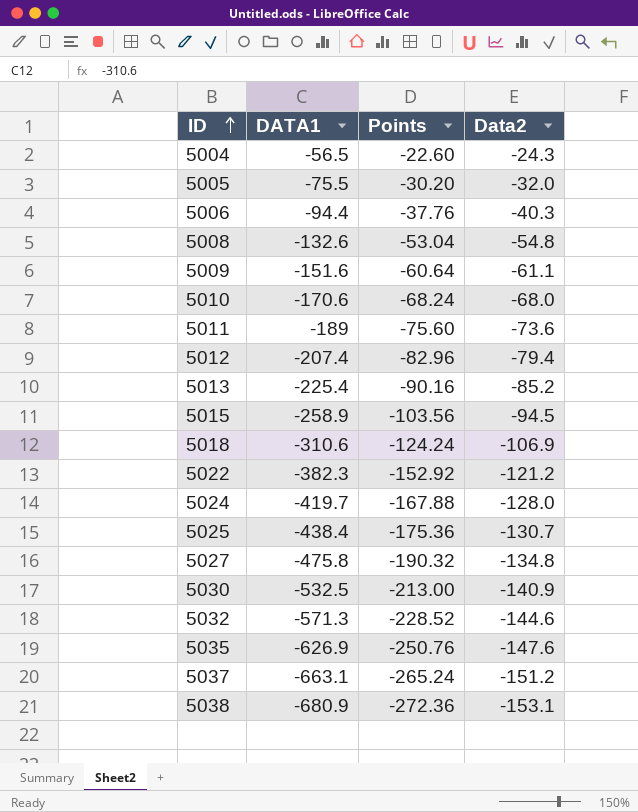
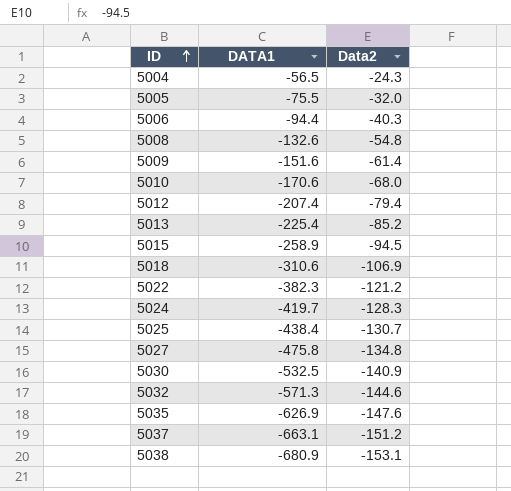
column Points | formula: [DATA1] * 0.4 -> none
row 5011: -189 | -75.60 | -73.6 -> none
5009 | Data2: -61.1 -> -61.4
5024 | Data2: -128.0 -> -128.3

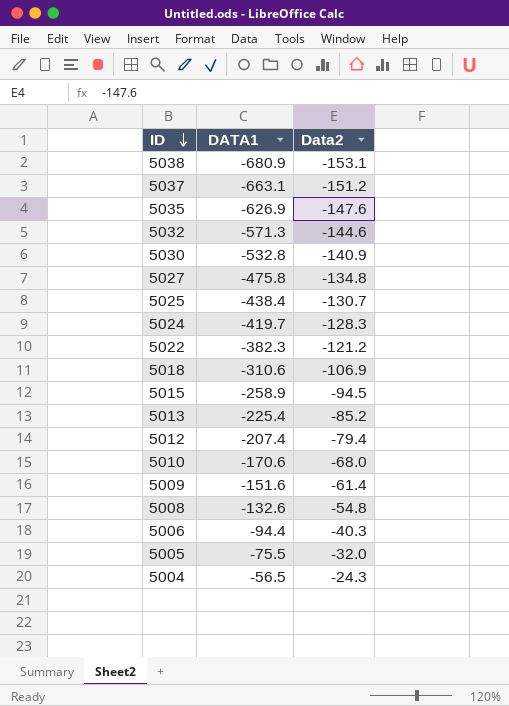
row order: ID ascending -> ID descending
5030 | DATA1: -532.5 -> -532.8

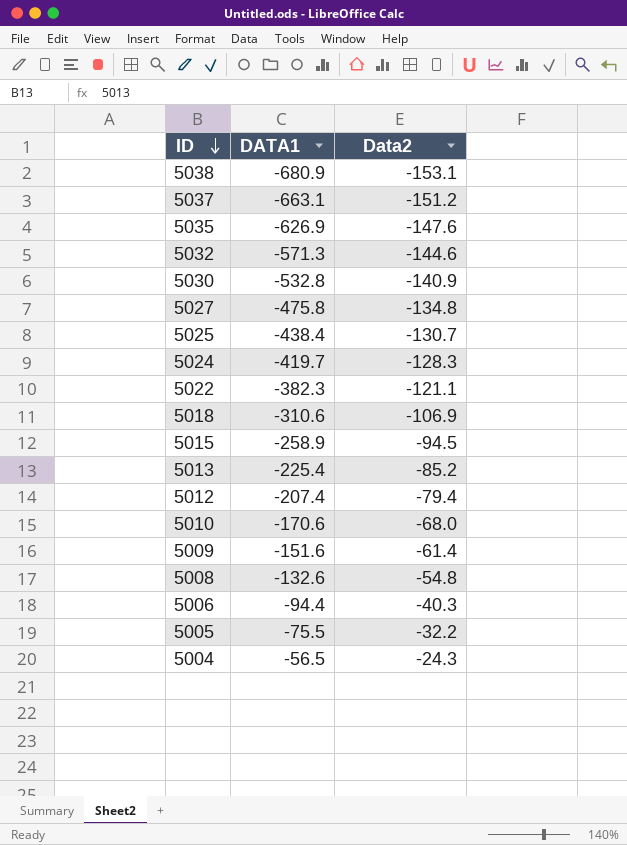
5022 | Data2: -121.2 -> -121.1
5005 | Data2: -32.0 -> -32.2

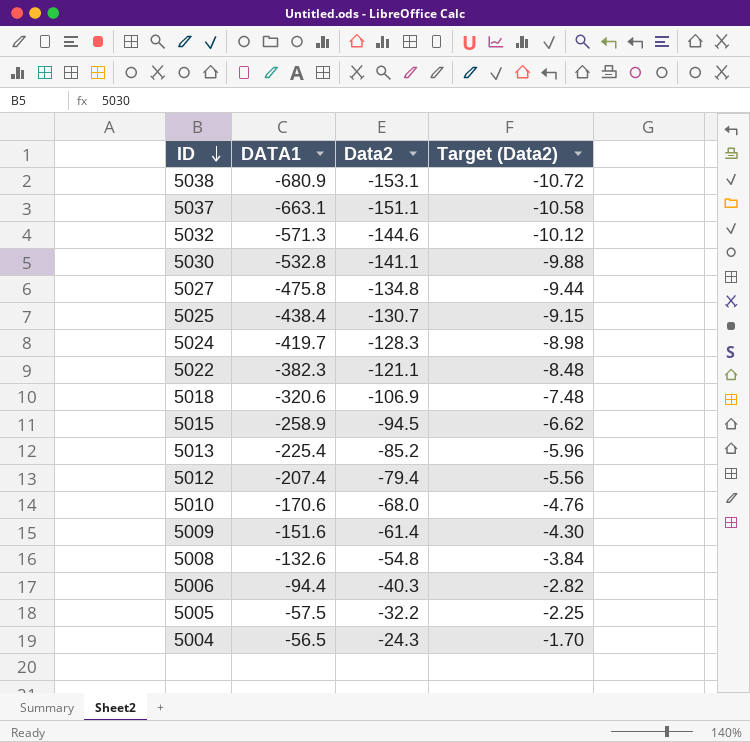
column Target (Data2) | formula: none -> [Data2] * 0.07
row 5035: -626.9 | -147.6 -> none
5037 | Data2: -151.2 -> -151.1
5030 | Data2: -140.9 -> -141.1
5018 | DATA1: -310.6 -> -320.6
5005 | DATA1: -75.5 -> -57.5

